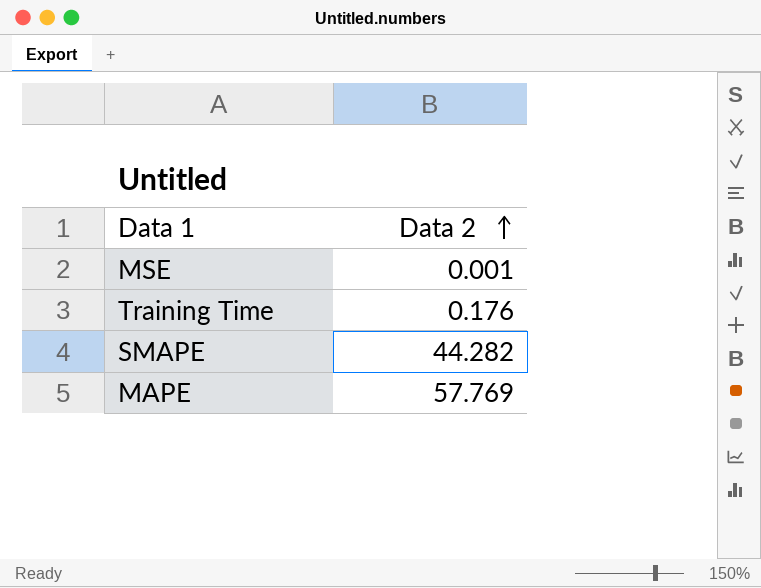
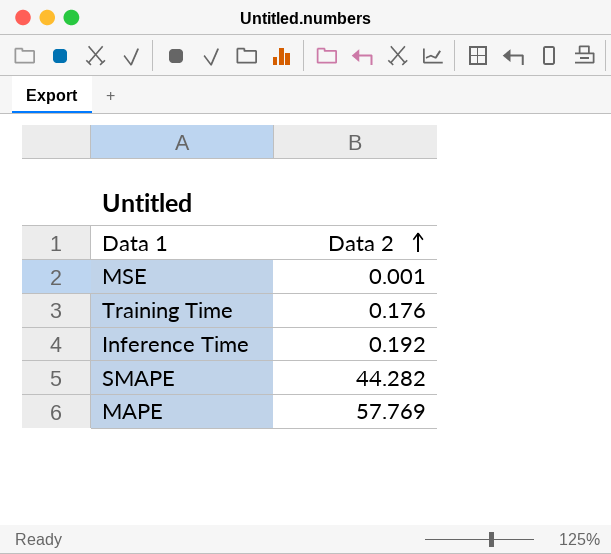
row Inference Time: none -> 0.192

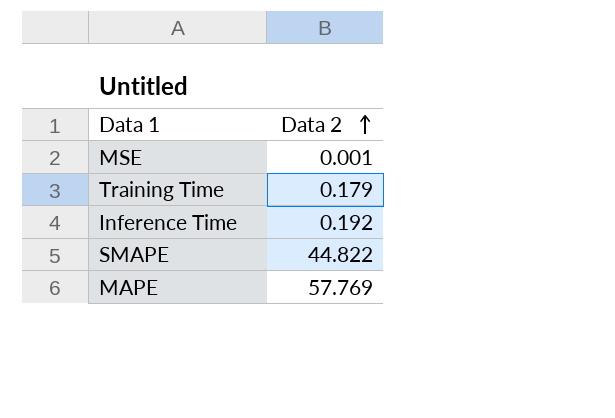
Training Time | Data 2: 0.176 -> 0.179
SMAPE | Data 2: 44.282 -> 44.822

